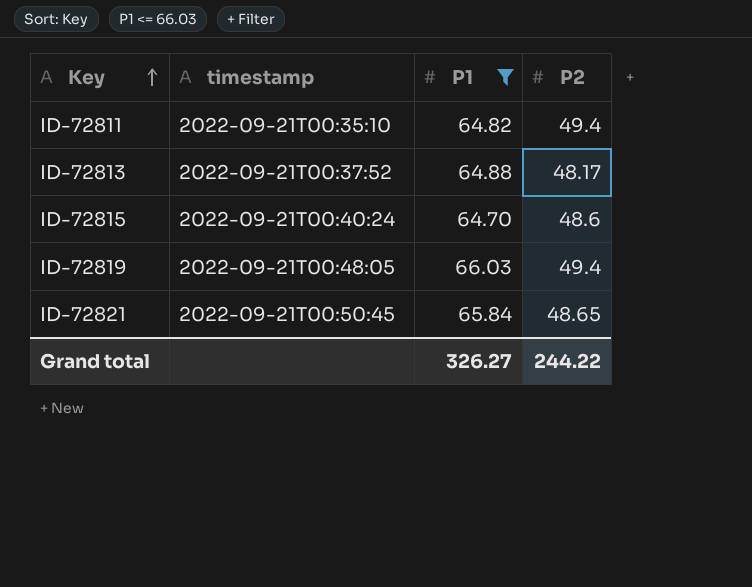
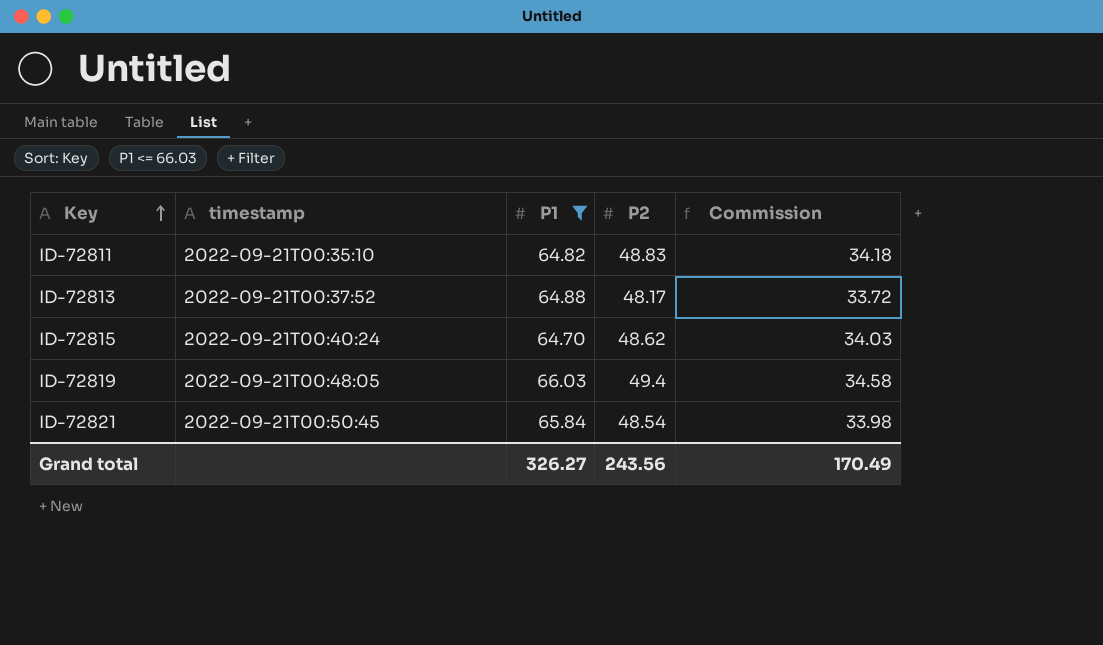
column Commission | formula: none -> [P2] * 0.7
ID-72811 | P2: 49.4 -> 48.83
ID-72815 | P2: 48.6 -> 48.62
ID-72821 | P2: 48.65 -> 48.54
Grand total | P2: 244.22 -> 243.56

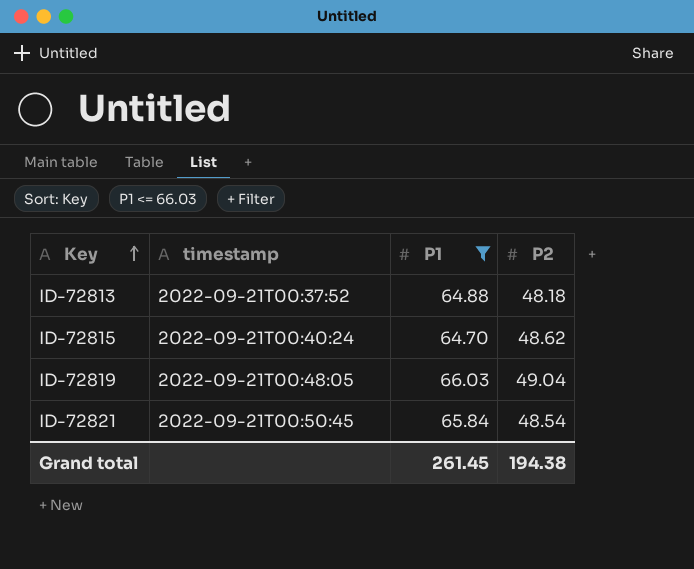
column Commission | formula: [P2] * 0.7 -> none
row ID-72811: 2022-09-21T00:35:10 | 64.82 | 48.83 | 34.18 -> none
ID-72813 | P2: 48.17 -> 48.18
ID-72819 | P2: 49.4 -> 49.04
Grand total | P1: 326.27 -> 261.45
Grand total | P2: 243.56 -> 194.38

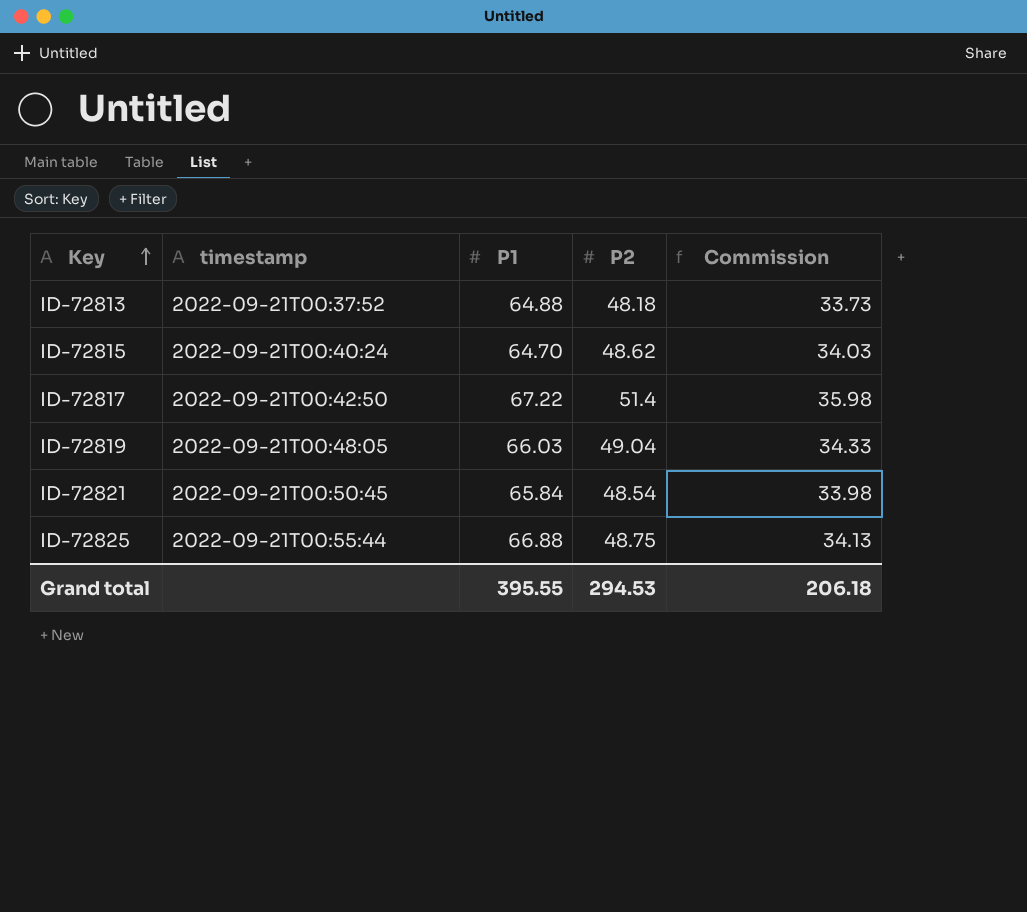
filter: P1 <= 66.03 -> none
column Commission | formula: none -> [P2] * 0.7
Grand total | P1: 261.45 -> 395.55
Grand total | P2: 194.38 -> 294.53

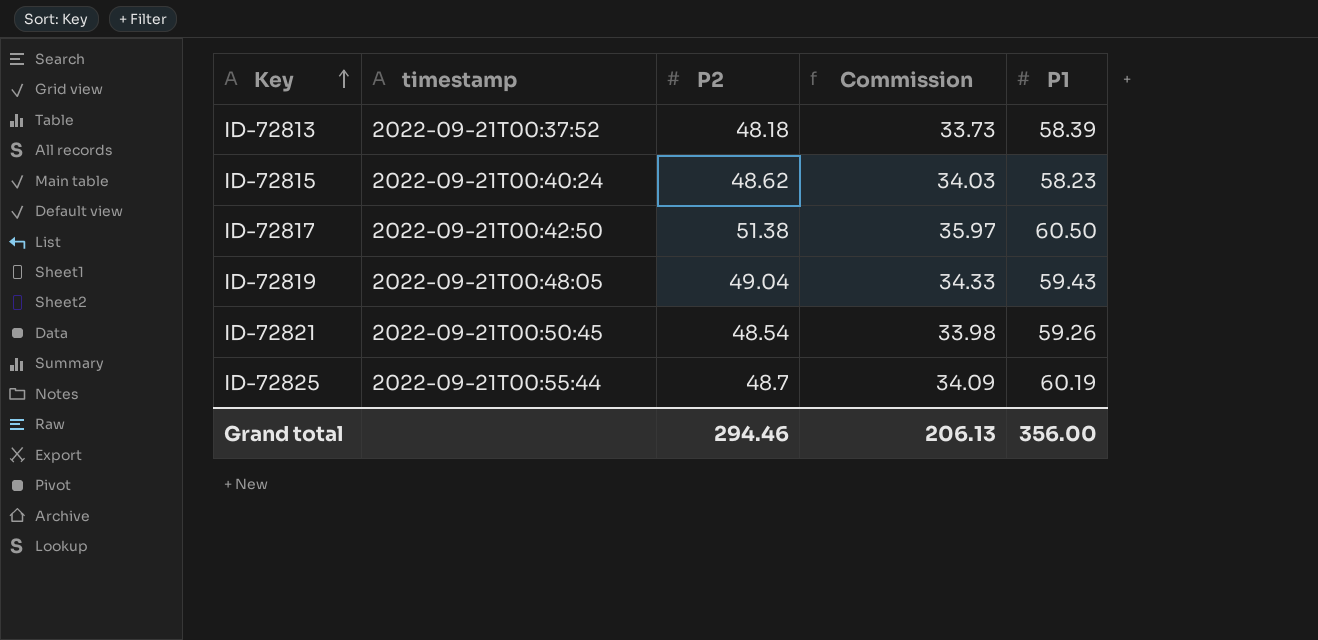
column P1 | position: 3 -> 5
ID-72813 | P1: 64.88 -> 58.39
ID-72815 | P1: 64.70 -> 58.23
ID-72817 | P2: 51.4 -> 51.38
ID-72817 | Commission: 35.98 -> 35.97
ID-72817 | P1: 67.22 -> 60.50
ID-72819 | P1: 66.03 -> 59.43
ID-72821 | P1: 65.84 -> 59.26
ID-72825 | P2: 48.75 -> 48.7
ID-72825 | Commission: 34.13 -> 34.09
ID-72825 | P1: 66.88 -> 60.19
Grand total | P2: 294.53 -> 294.46
Grand total | Commission: 206.18 -> 206.13
Grand total | P1: 395.55 -> 356.00

